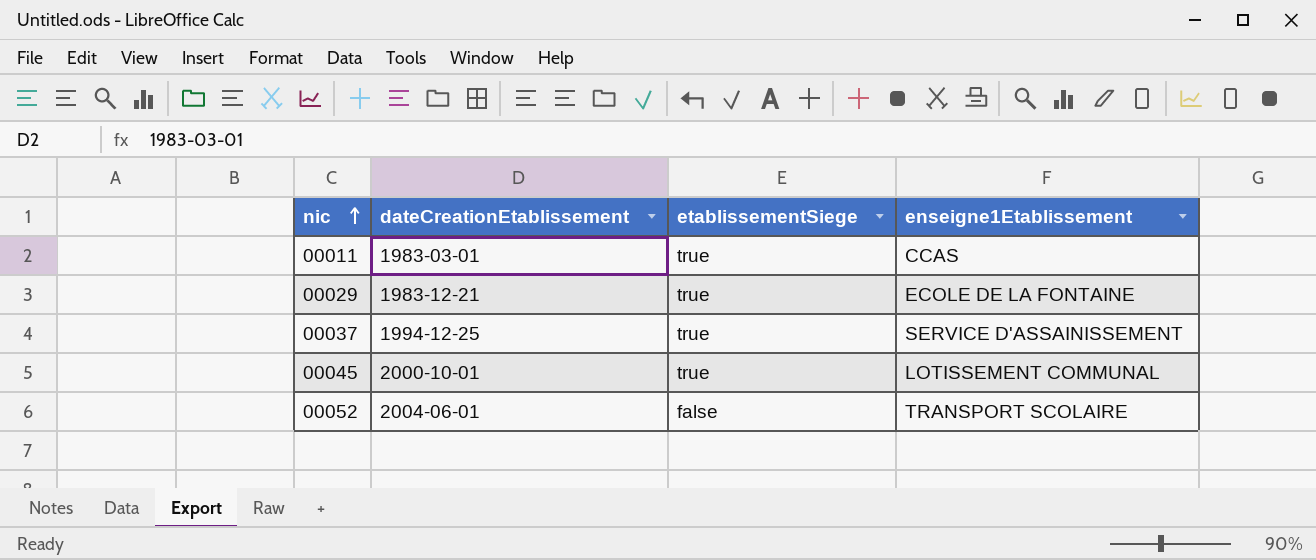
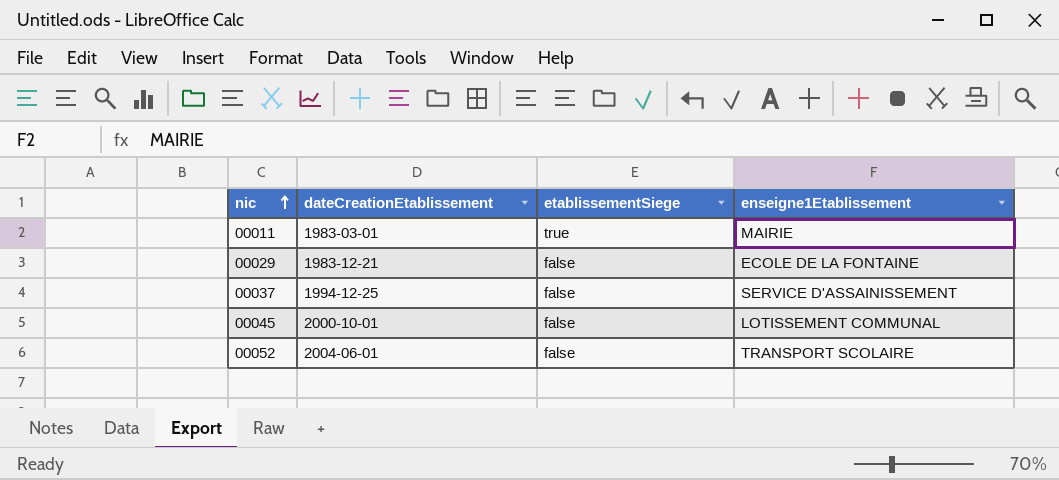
00011 | enseigne1Etablissement: CCAS -> MAIRIE
00029 | etablissementSiege: true -> false
00037 | etablissementSiege: true -> false
00045 | etablissementSiege: true -> false

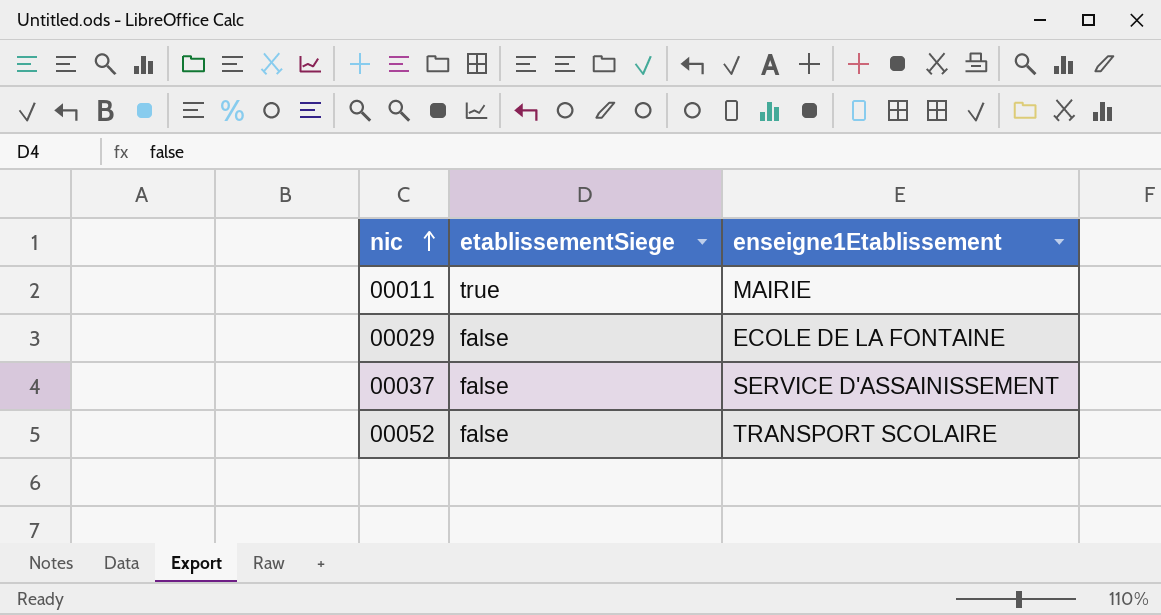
column dateCreationEtablissement | position: 2 -> none
row 00045: 2000-10-01 | false | LOTISSEMENT COMMUNAL -> none

